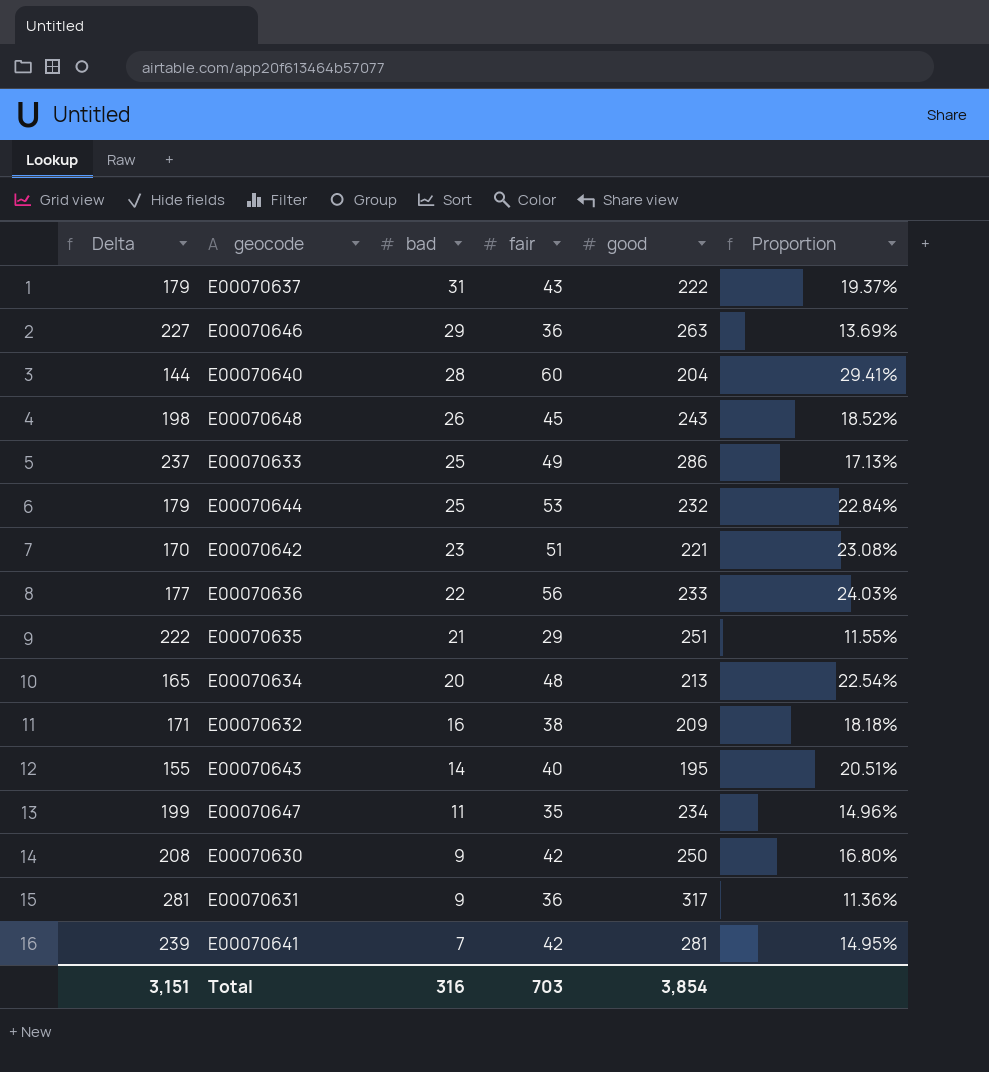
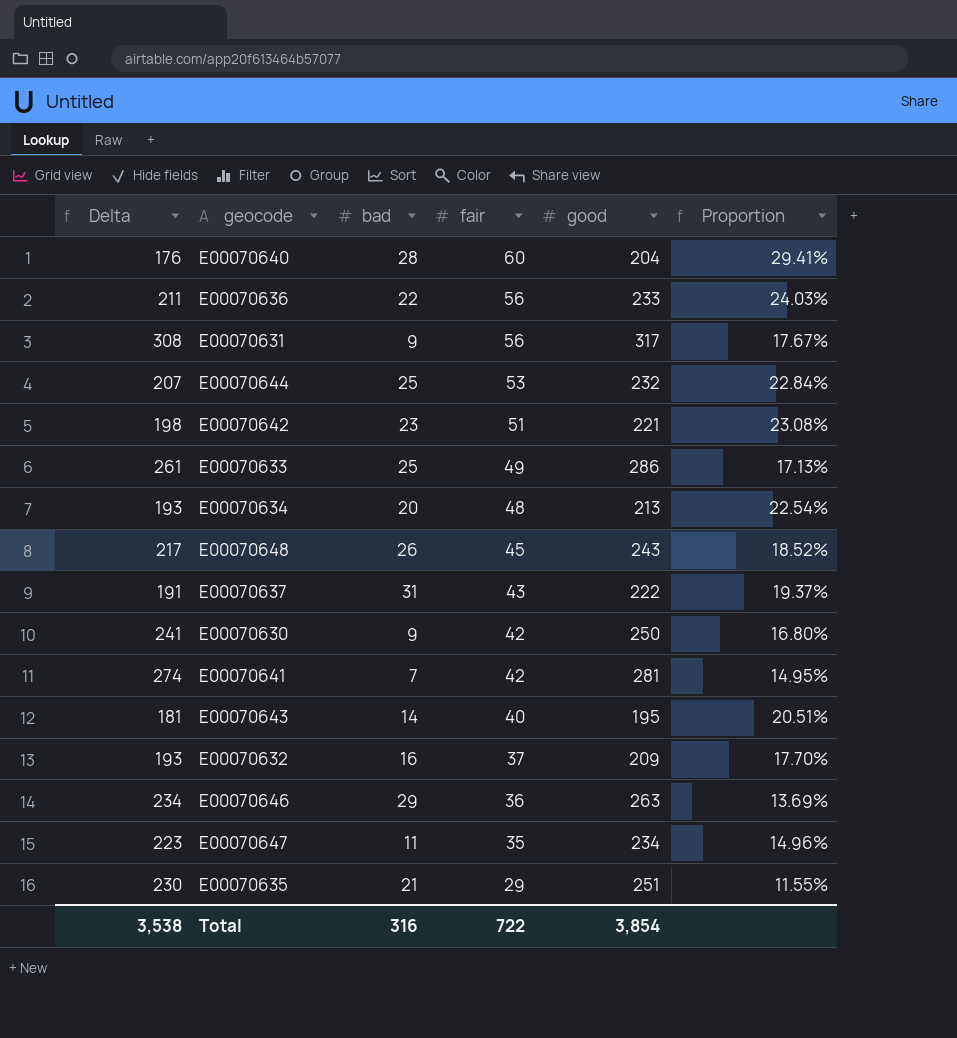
row order: bad descending -> fair descending
column Delta | formula: [good] - [fair] -> [good] - [bad]
E00070631 | fair: 36 -> 56
E00070631 | Proportion: 11.36% -> 17.67%
E00070632 | fair: 38 -> 37
E00070632 | Proportion: 18.18% -> 17.70%
Total | Delta: 3,151 -> 3,538
Total | fair: 703 -> 722

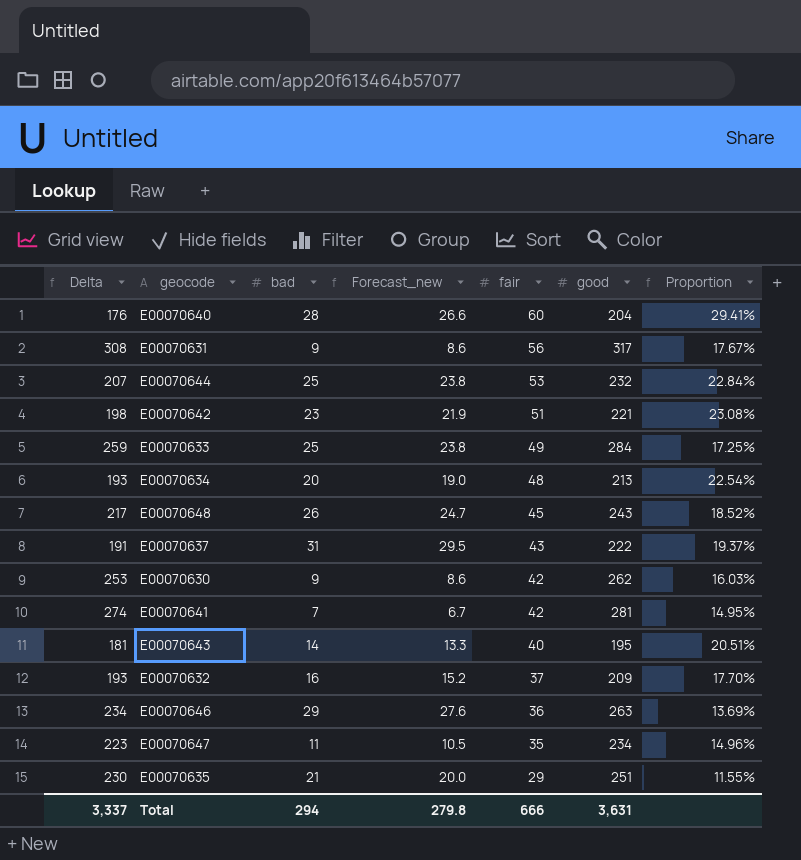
column Forecast_new | formula: none -> [bad] * 0.95
row E00070636: 211 | 22 | 56 | 233 | 24.03% -> none
E00070633 | Delta: 261 -> 259
E00070633 | good: 286 -> 284
E00070633 | Proportion: 17.13% -> 17.25%
E00070630 | Delta: 241 -> 253
E00070630 | good: 250 -> 262
E00070630 | Proportion: 16.80% -> 16.03%
Total | Delta: 3,538 -> 3,337
Total | bad: 316 -> 294
Total | fair: 722 -> 666
Total | good: 3,854 -> 3,631

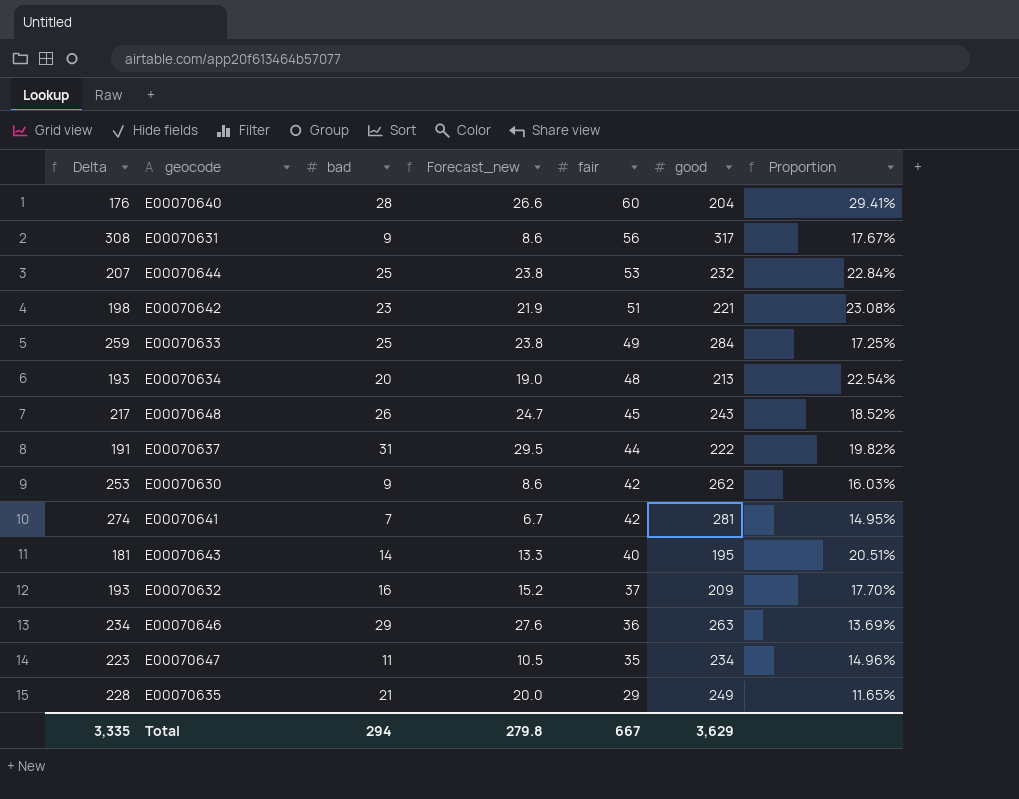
E00070637 | fair: 43 -> 44
E00070637 | Proportion: 19.37% -> 19.82%
E00070635 | Delta: 230 -> 228
E00070635 | good: 251 -> 249
E00070635 | Proportion: 11.55% -> 11.65%
Total | Delta: 3,337 -> 3,335
Total | fair: 666 -> 667
Total | good: 3,631 -> 3,629

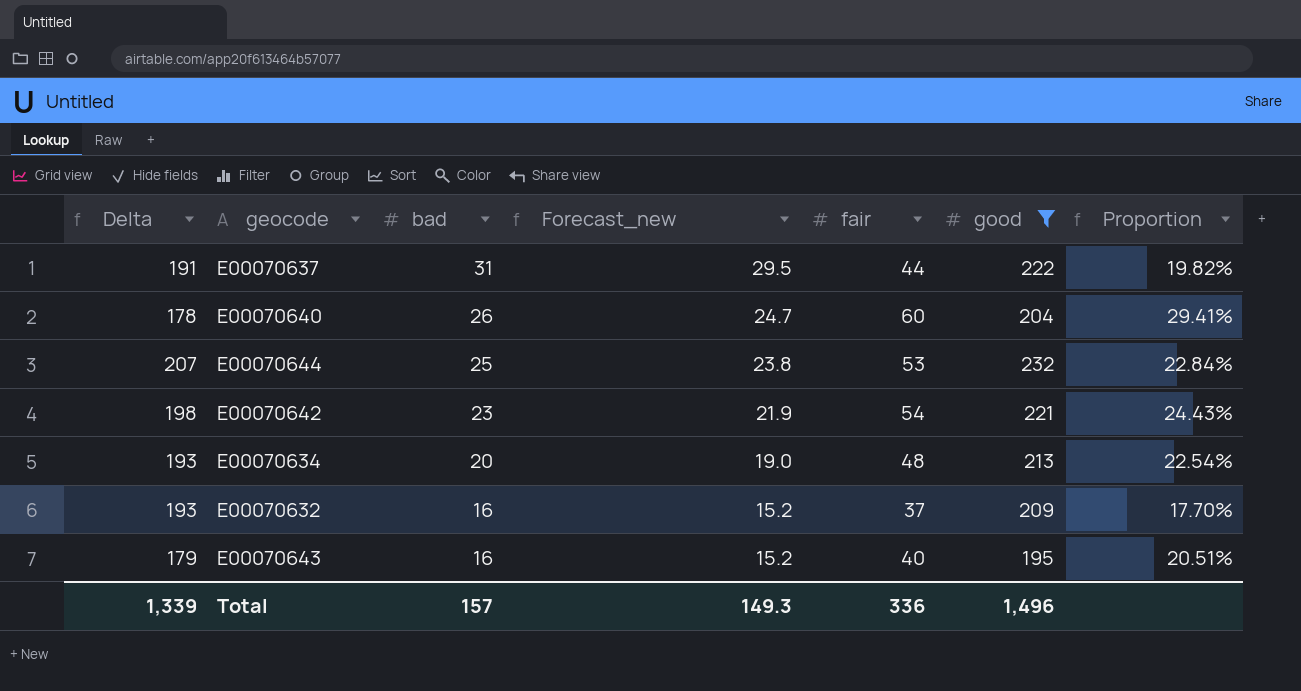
filter: none -> good <= 232
row order: fair descending -> bad descending
E00070640 | Delta: 176 -> 178
E00070640 | bad: 28 -> 26
E00070640 | Forecast_new: 26.6 -> 24.7
E00070642 | fair: 51 -> 54
E00070642 | Proportion: 23.08% -> 24.43%
E00070643 | Delta: 181 -> 179
E00070643 | bad: 14 -> 16
E00070643 | Forecast_new: 13.3 -> 15.2
Total | Delta: 3,335 -> 1,339
Total | bad: 294 -> 157
Total | Forecast_new: 279.8 -> 149.3
Total | fair: 667 -> 336
Total | good: 3,629 -> 1,496

